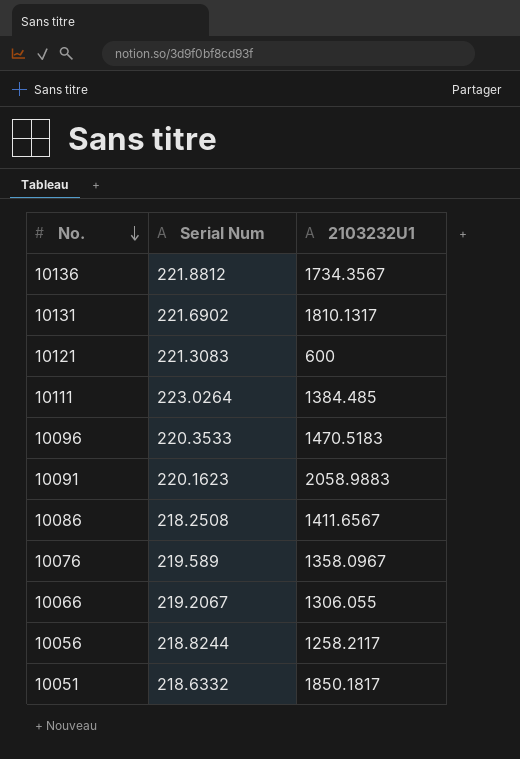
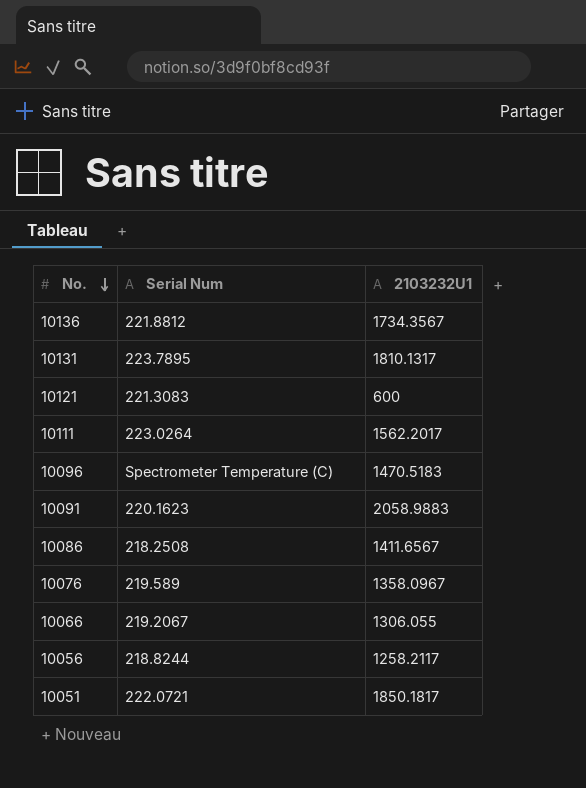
10131 | Serial Num: 221.6902 -> 223.7895
10111 | 2103232U1: 1384.485 -> 1562.2017
10096 | Serial Num: 220.3533 -> Spectrometer Temperature (C)
10051 | Serial Num: 218.6332 -> 222.0721

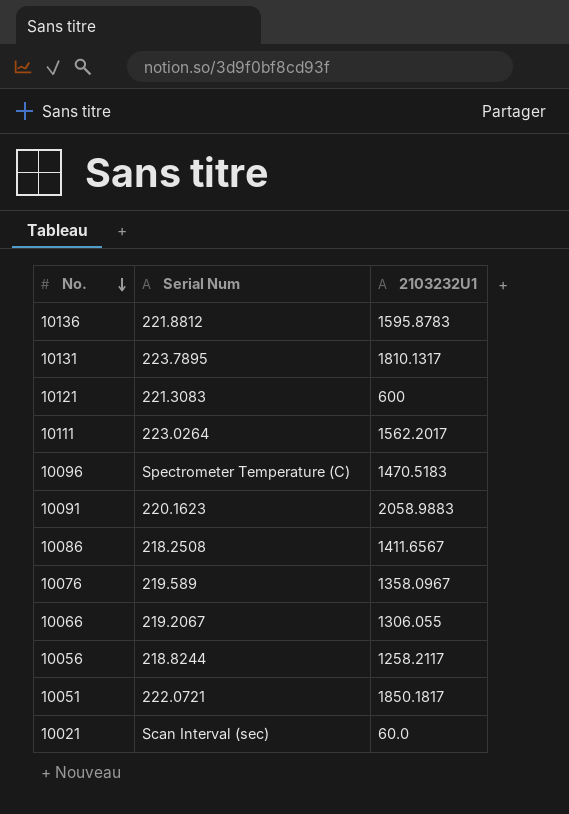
10136 | 2103232U1: 1734.3567 -> 1595.8783
row 10021: none -> Scan Interval (sec) | 60.0

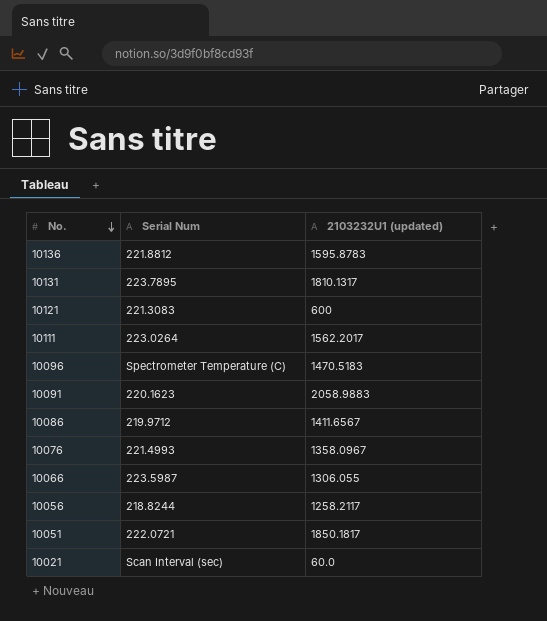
column name: 2103232U1 -> 2103232U1 (updated)
10086 | Serial Num: 218.2508 -> 219.9712
10076 | Serial Num: 219.589 -> 221.4993
10066 | Serial Num: 219.2067 -> 223.5987

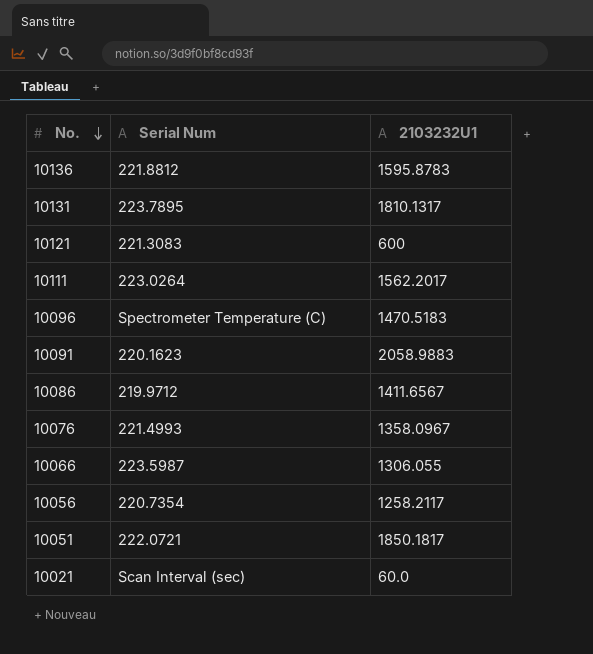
column name: 2103232U1 (updated) -> 2103232U1
10056 | Serial Num: 218.8244 -> 220.7354

